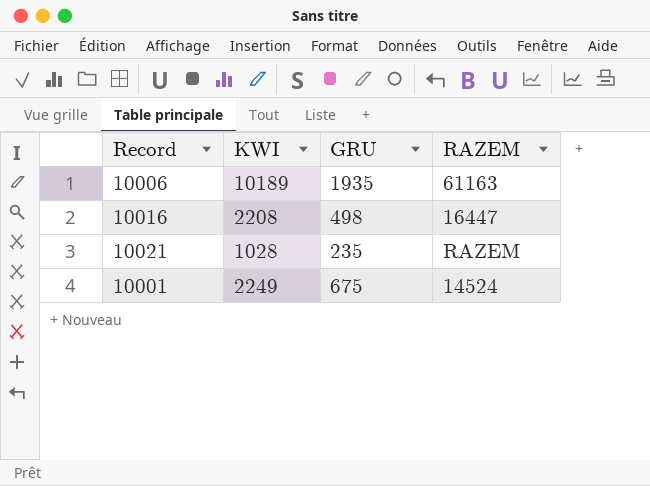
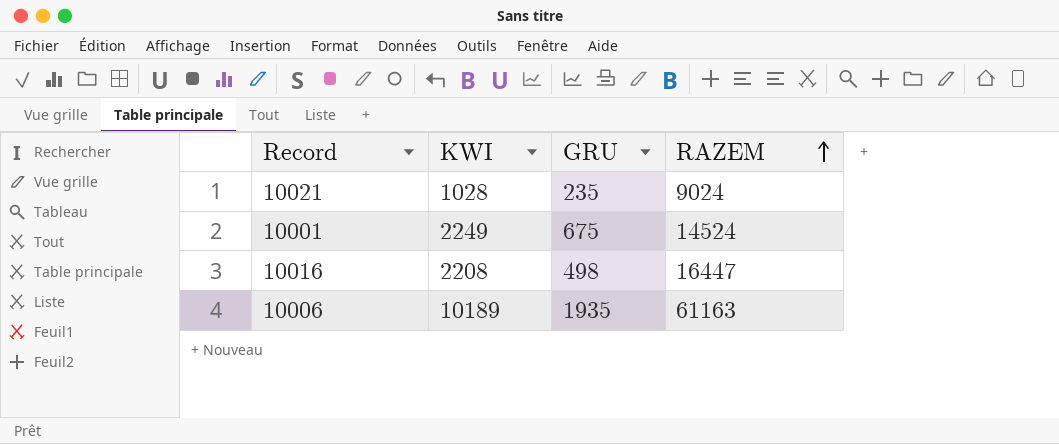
row order: none -> RAZEM ascending
10021 | RAZEM: RAZEM -> 9024

